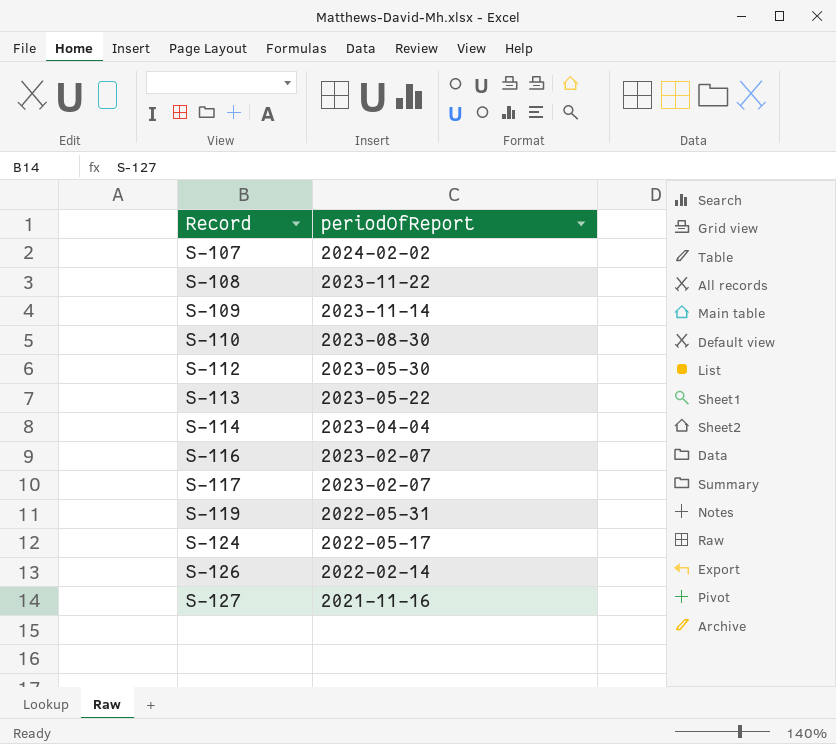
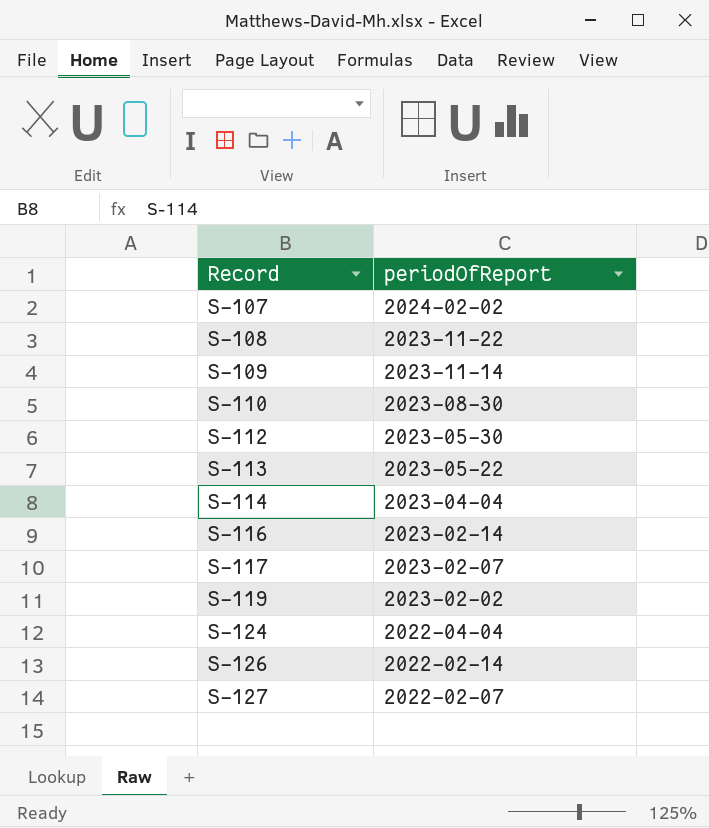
S-116 | periodOfReport: 2023-02-07 -> 2023-02-14
S-119 | periodOfReport: 2022-05-31 -> 2023-02-02
S-124 | periodOfReport: 2022-05-17 -> 2022-04-04
S-127 | periodOfReport: 2021-11-16 -> 2022-02-07

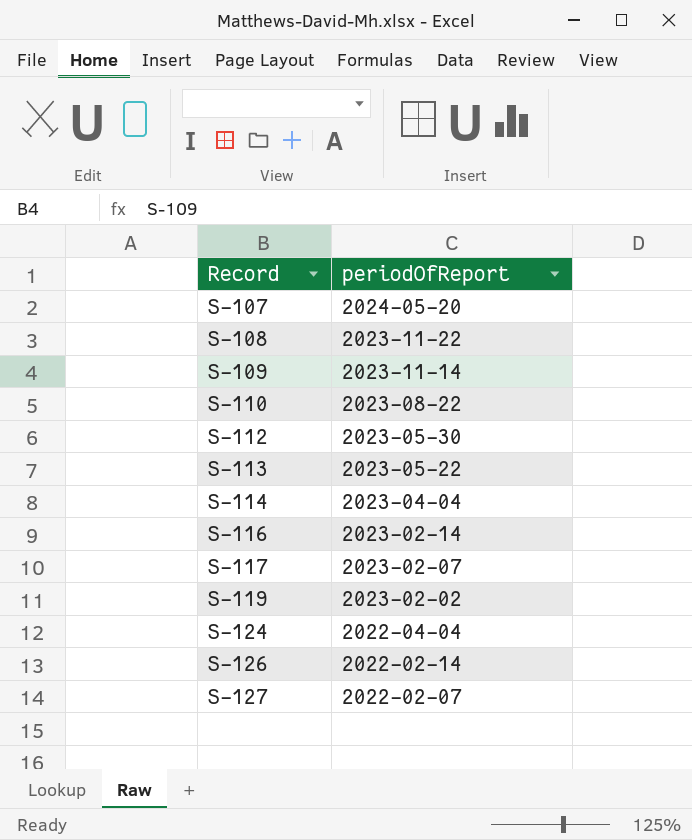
S-107 | periodOfReport: 2024-02-02 -> 2024-05-20
S-110 | periodOfReport: 2023-08-30 -> 2023-08-22

